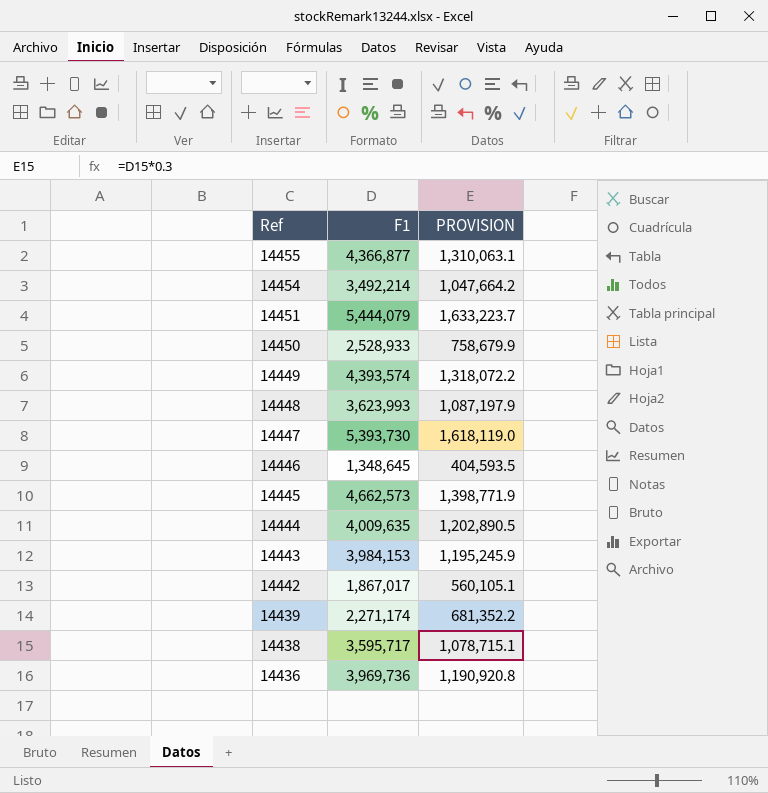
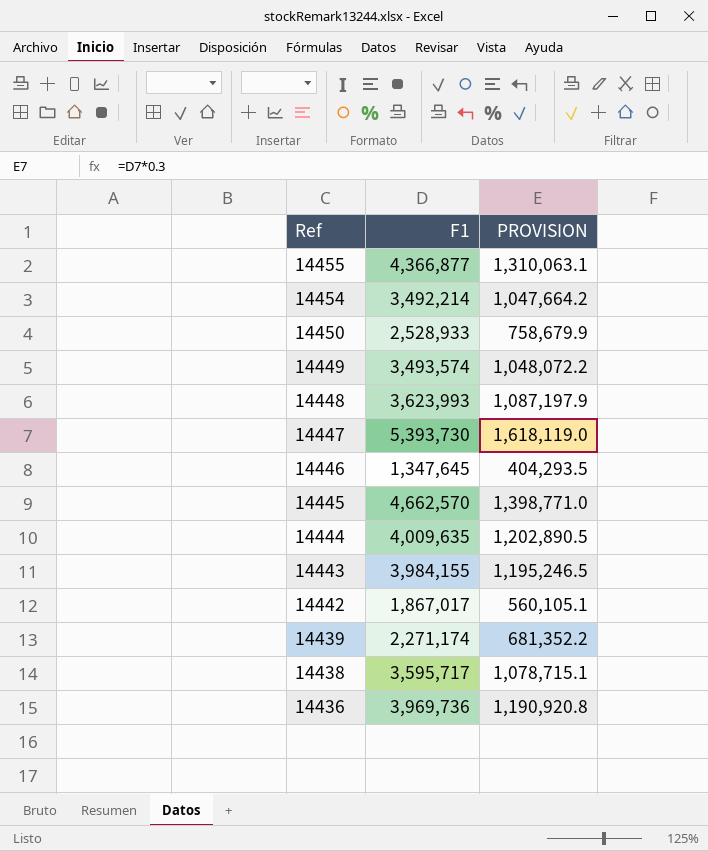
row 14451: 5,444,079 | 1,633,223.7 -> none
14449 | F1: 4,393,574 -> 3,493,574
14449 | PROVISION: 1,318,072.2 -> 1,048,072.2
14446 | F1: 1,348,645 -> 1,347,645
14446 | PROVISION: 404,593.5 -> 404,293.5
14445 | F1: 4,662,573 -> 4,662,570
14445 | PROVISION: 1,398,771.9 -> 1,398,771.0
14443 | F1: 3,984,153 -> 3,984,155
14443 | PROVISION: 1,195,245.9 -> 1,195,246.5

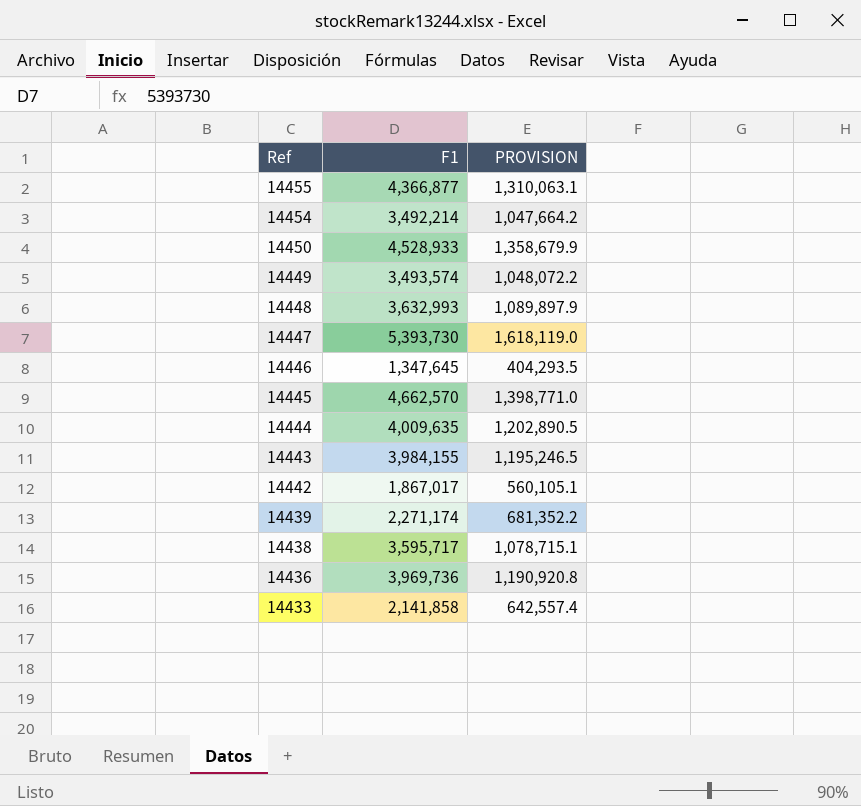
14450 | F1: 2,528,933 -> 4,528,933
14450 | PROVISION: 758,679.9 -> 1,358,679.9
14448 | F1: 3,623,993 -> 3,632,993
14448 | PROVISION: 1,087,197.9 -> 1,089,897.9
row 14433: none -> 2,141,858 | 642,557.4

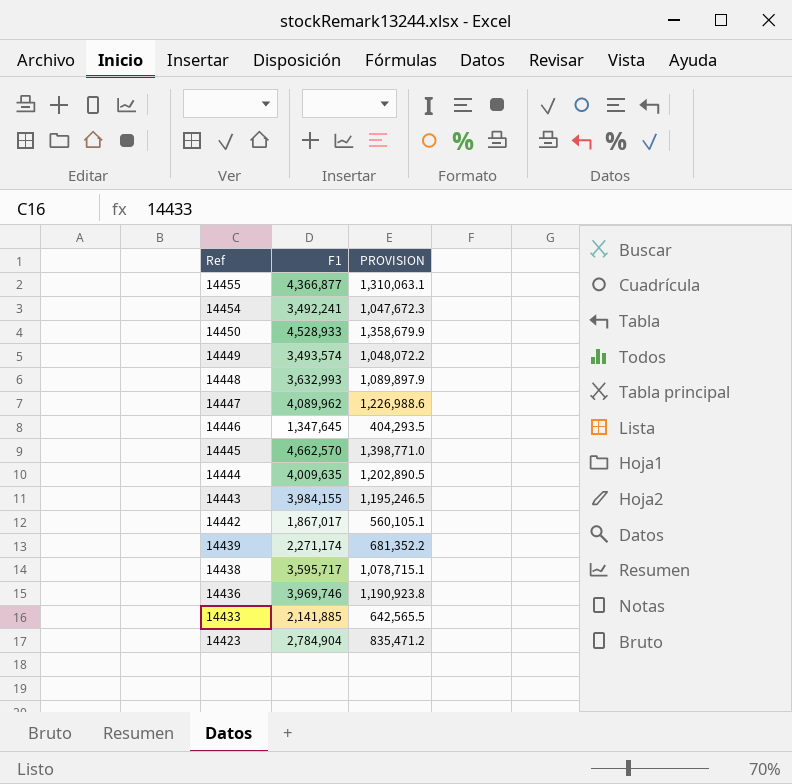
14454 | F1: 3,492,214 -> 3,492,241
14454 | PROVISION: 1,047,664.2 -> 1,047,672.3
14447 | F1: 5,393,730 -> 4,089,962
14447 | PROVISION: 1,618,119.0 -> 1,226,988.6
14436 | F1: 3,969,736 -> 3,969,746
14436 | PROVISION: 1,190,920.8 -> 1,190,923.8
14433 | F1: 2,141,858 -> 2,141,885
14433 | PROVISION: 642,557.4 -> 642,565.5
row 14423: none -> 2,784,904 | 835,471.2

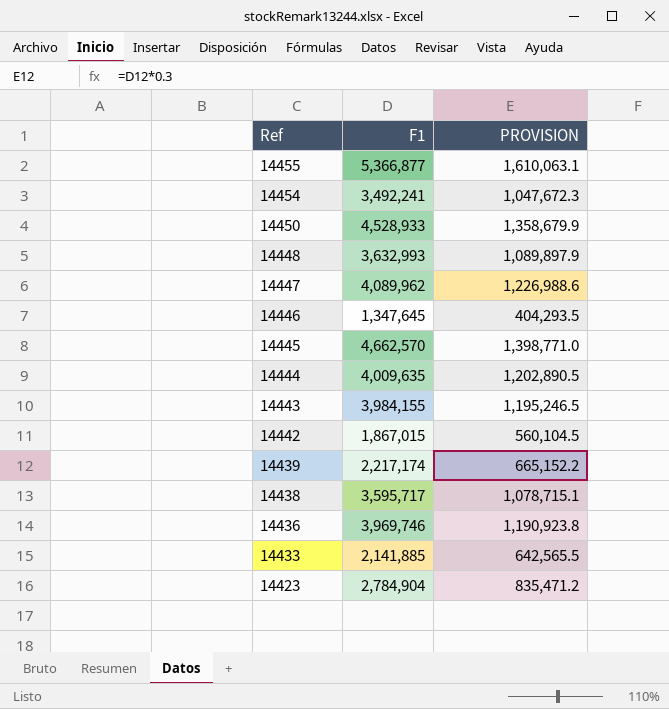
row 14449: 3,493,574 | 1,048,072.2 -> none
14455 | F1: 4,366,877 -> 5,366,877
14455 | PROVISION: 1,310,063.1 -> 1,610,063.1
14442 | F1: 1,867,017 -> 1,867,015
14442 | PROVISION: 560,105.1 -> 560,104.5
14439 | F1: 2,271,174 -> 2,217,174
14439 | PROVISION: 681,352.2 -> 665,152.2

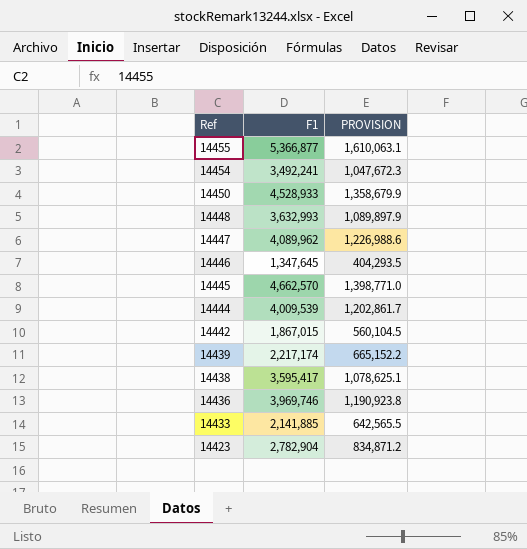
row 14443: 3,984,155 | 1,195,246.5 -> none
14444 | F1: 4,009,635 -> 4,009,539
14444 | PROVISION: 1,202,890.5 -> 1,202,861.7
14438 | F1: 3,595,717 -> 3,595,417
14438 | PROVISION: 1,078,715.1 -> 1,078,625.1
14423 | F1: 2,784,904 -> 2,782,904
14423 | PROVISION: 835,471.2 -> 834,871.2

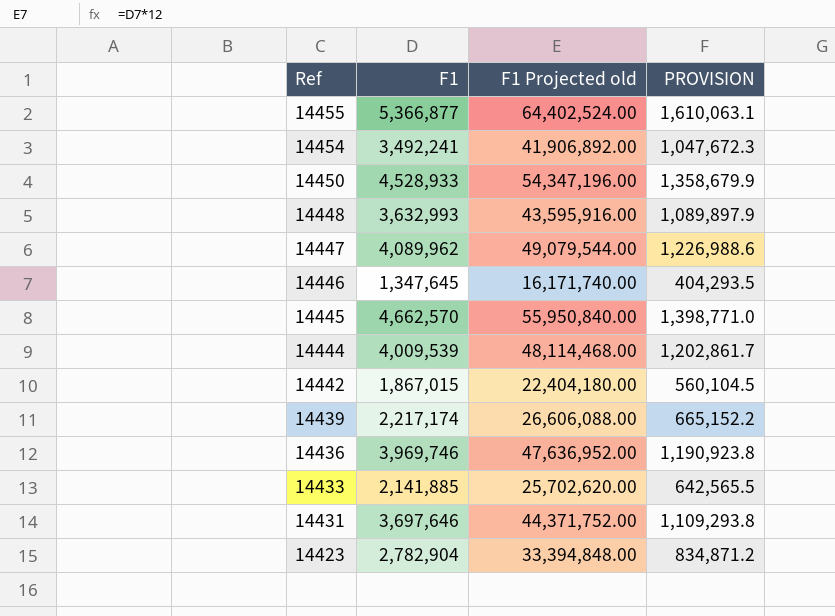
column F1 Projected old | formula: none -> [F1] * 12
row 14438: 3,595,417 | 1,078,625.1 -> none
row 14431: none -> 3,697,646 | 44,371,752.00 | 1,109,293.8

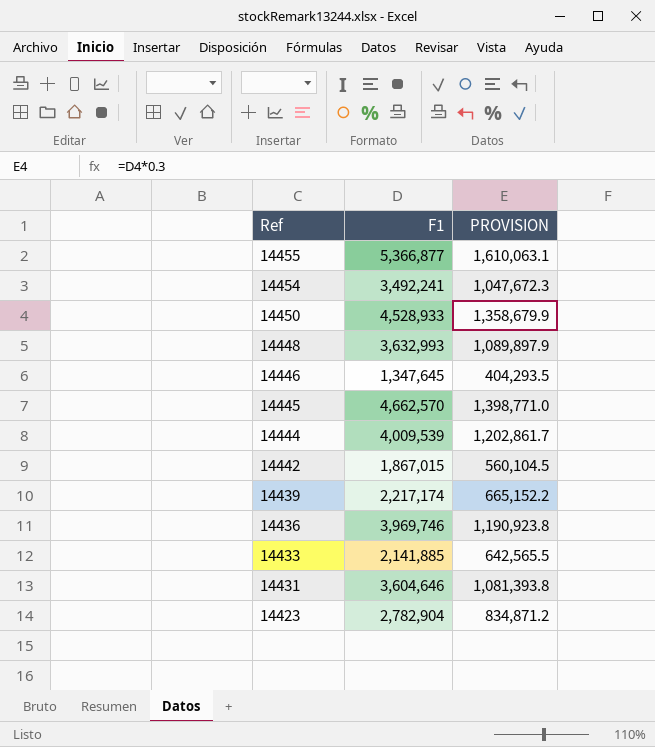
column F1 Projected old | formula: [F1] * 12 -> none
row 14447: 4,089,962 | 49,079,544.00 | 1,226,988.6 -> none
14431 | F1: 3,697,646 -> 3,604,646
14431 | PROVISION: 1,109,293.8 -> 1,081,393.8

